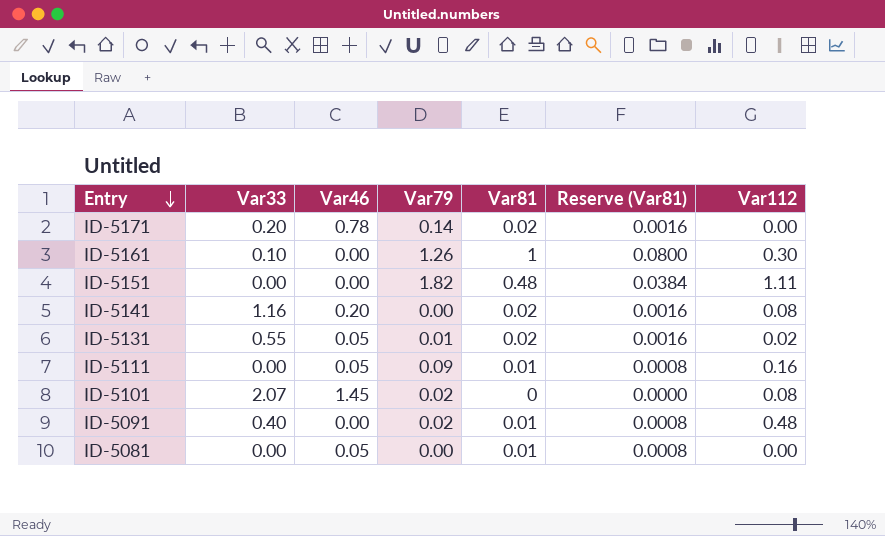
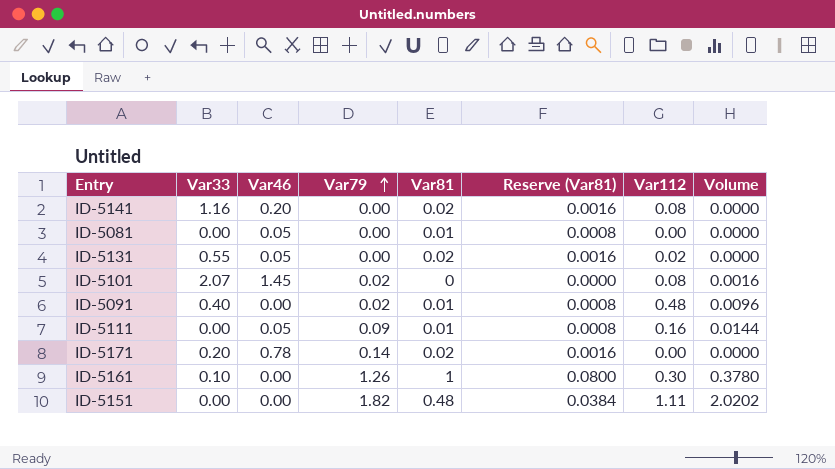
row order: Entry descending -> Var79 ascending
column Volume | formula: none -> [Var79] * [Var112]
ID-5131 | Var79: 0.01 -> 0.00

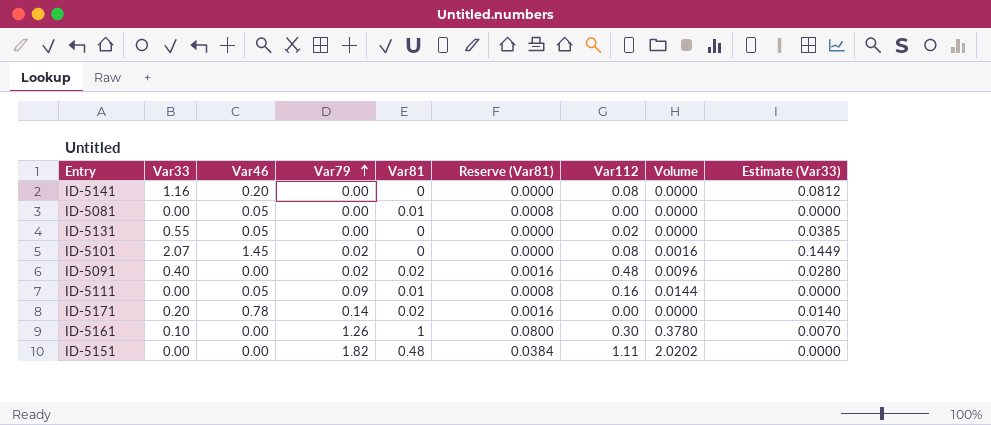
column Estimate (Var33) | formula: none -> [Var33] * 0.07
ID-5141 | Var81: 0.02 -> 0
ID-5141 | Reserve (Var81): 0.0016 -> 0.0000
ID-5131 | Var81: 0.02 -> 0
ID-5131 | Reserve (Var81): 0.0016 -> 0.0000
ID-5091 | Var81: 0.01 -> 0.02
ID-5091 | Reserve (Var81): 0.0008 -> 0.0016

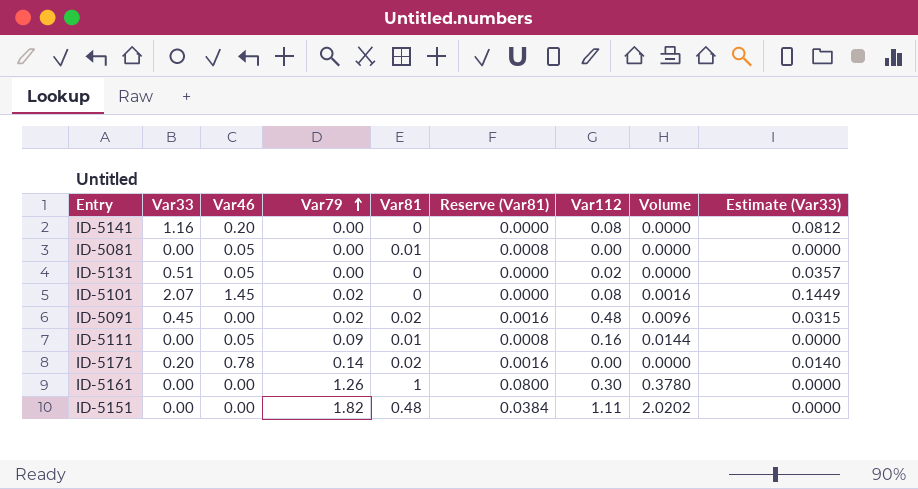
ID-5131 | Var33: 0.55 -> 0.51
ID-5131 | Estimate (Var33): 0.0385 -> 0.0357
ID-5091 | Var33: 0.40 -> 0.45
ID-5091 | Estimate (Var33): 0.0280 -> 0.0315
ID-5161 | Var33: 0.10 -> 0.00
ID-5161 | Estimate (Var33): 0.0070 -> 0.0000

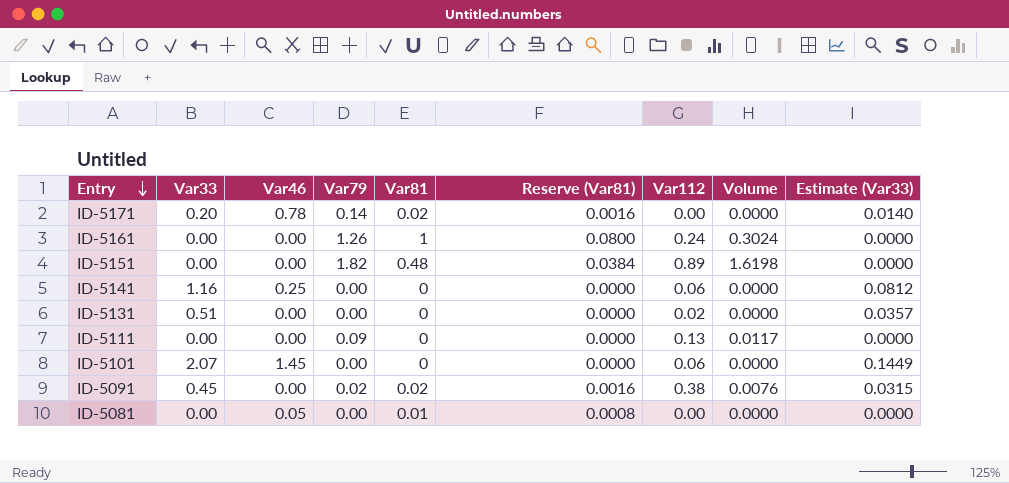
row order: Var79 ascending -> Entry descending
ID-5161 | Var112: 0.30 -> 0.24
ID-5161 | Volume: 0.3780 -> 0.3024
ID-5151 | Var112: 1.11 -> 0.89
ID-5151 | Volume: 2.0202 -> 1.6198
ID-5141 | Var46: 0.20 -> 0.25
ID-5141 | Var112: 0.08 -> 0.06
ID-5131 | Var46: 0.05 -> 0.00
ID-5111 | Var46: 0.05 -> 0.00
ID-5111 | Var81: 0.01 -> 0
ID-5111 | Reserve (Var81): 0.0008 -> 0.0000
ID-5111 | Var112: 0.16 -> 0.13
ID-5111 | Volume: 0.0144 -> 0.0117
ID-5101 | Var79: 0.02 -> 0.00
ID-5101 | Var112: 0.08 -> 0.06
ID-5101 | Volume: 0.0016 -> 0.0000
ID-5091 | Var112: 0.48 -> 0.38
ID-5091 | Volume: 0.0096 -> 0.0076

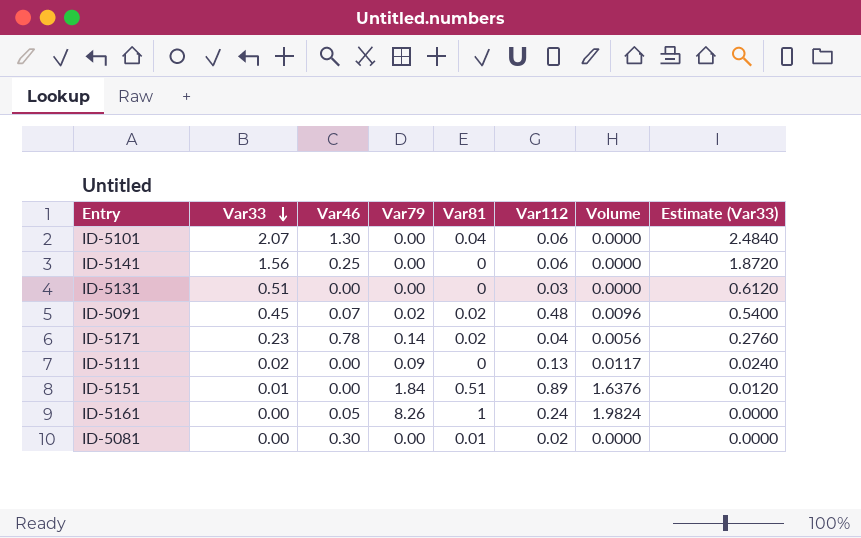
row order: Entry descending -> Var33 descending
column Reserve (Var81) | formula: [Var81] * 0.08 -> none
column Estimate (Var33) | formula: [Var33] * 0.07 -> [Var33] * 1.2
ID-5101 | Var46: 1.45 -> 1.30
ID-5101 | Var81: 0 -> 0.04
ID-5141 | Var33: 1.16 -> 1.56
ID-5131 | Var112: 0.02 -> 0.03
ID-5091 | Var46: 0.00 -> 0.07
ID-5091 | Var112: 0.38 -> 0.48
ID-5091 | Volume: 0.0076 -> 0.0096
ID-5171 | Var33: 0.20 -> 0.23
ID-5171 | Var112: 0.00 -> 0.04
ID-5171 | Volume: 0.0000 -> 0.0056
ID-5111 | Var33: 0.00 -> 0.02
ID-5151 | Var33: 0.00 -> 0.01
ID-5151 | Var79: 1.82 -> 1.84
ID-5151 | Var81: 0.48 -> 0.51
ID-5151 | Volume: 1.6198 -> 1.6376
ID-5161 | Var46: 0.00 -> 0.05
ID-5161 | Var79: 1.26 -> 8.26
ID-5161 | Volume: 0.3024 -> 1.9824
ID-5081 | Var46: 0.05 -> 0.30
ID-5081 | Var112: 0.00 -> 0.02

